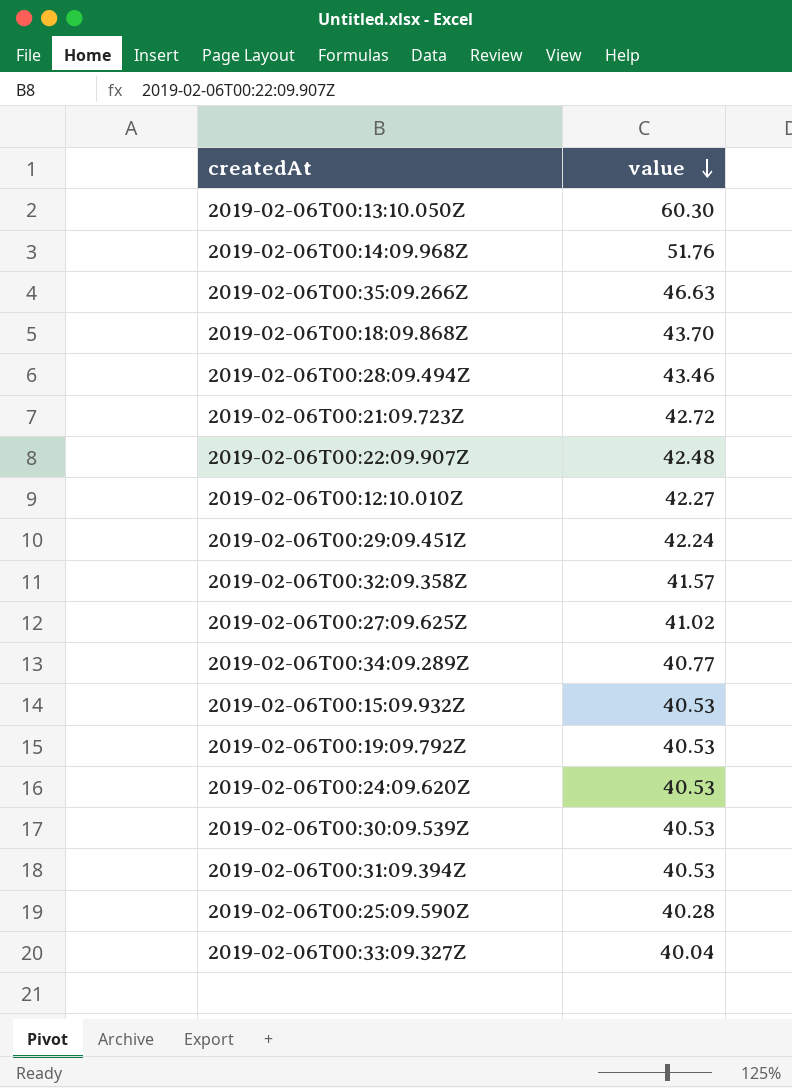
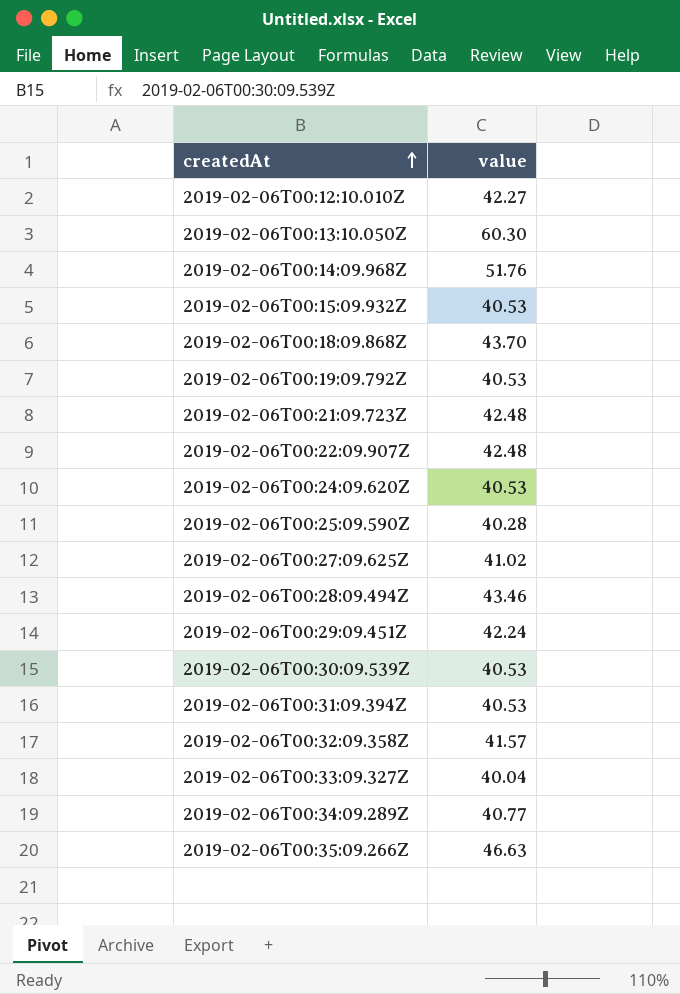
row order: value descending -> createdAt ascending
2019-02-06T00:21:09.723Z | value: 42.72 -> 42.48

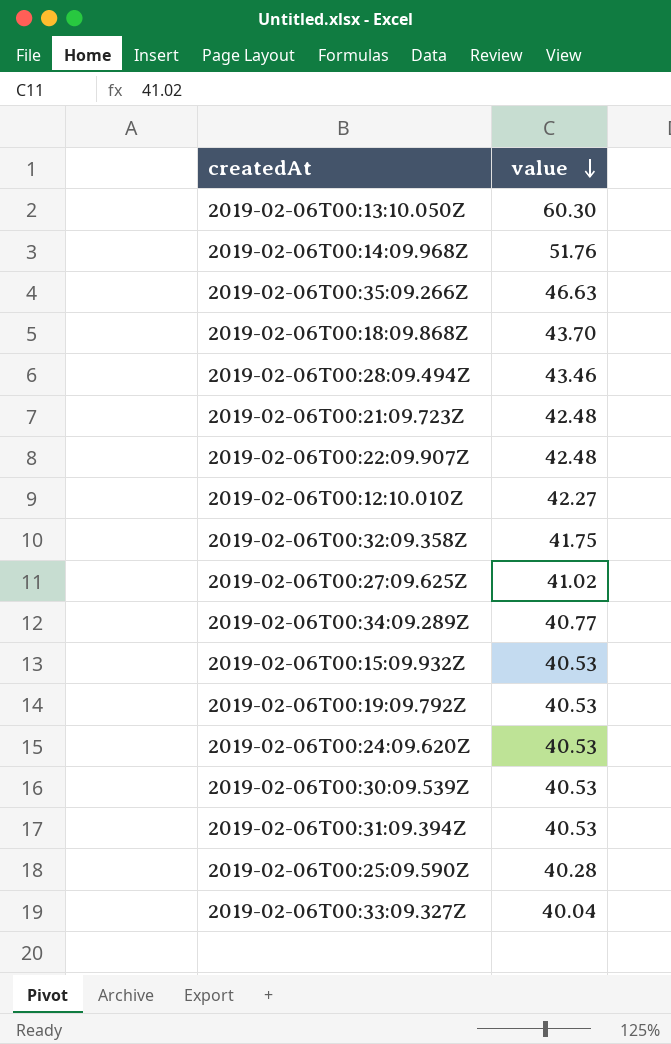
row order: createdAt ascending -> value descending
row 2019-02-06T00:29:09.451Z: 42.24 -> none
2019-02-06T00:32:09.358Z | value: 41.57 -> 41.75

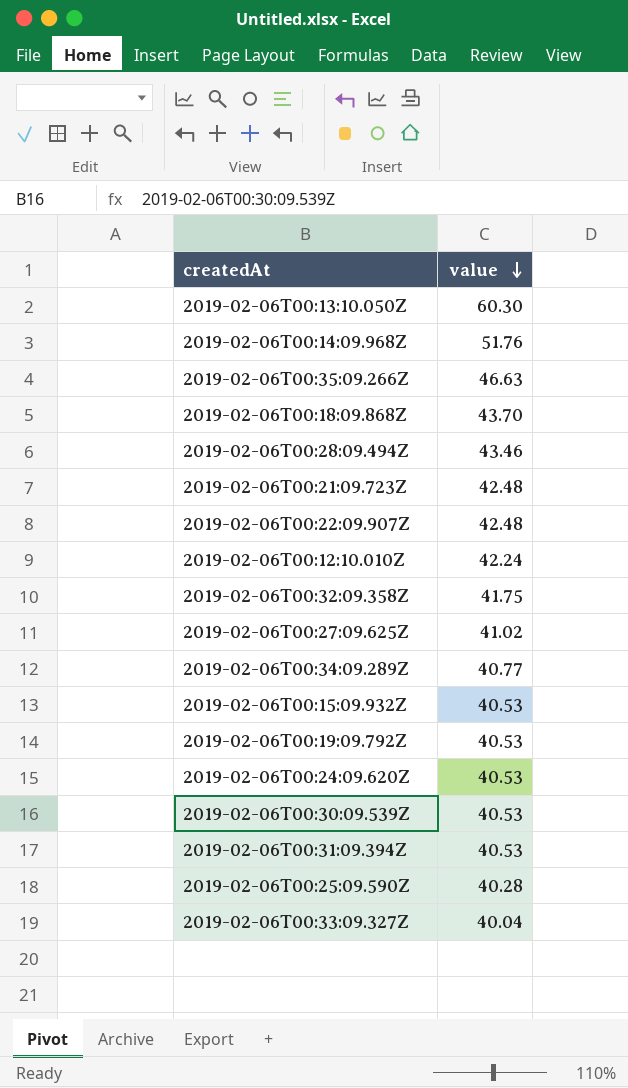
2019-02-06T00:12:10.010Z | value: 42.27 -> 42.24

